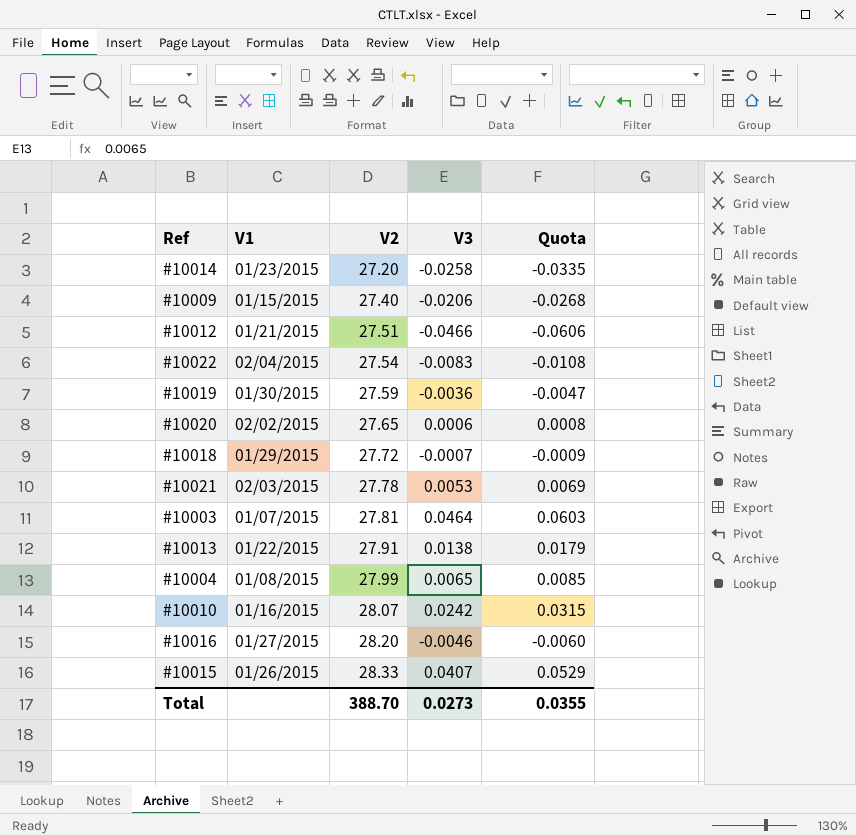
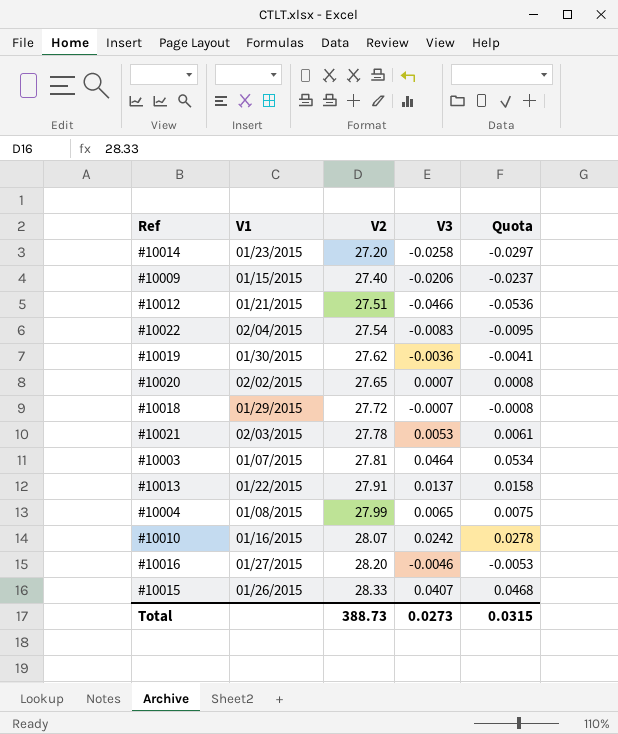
column Quota | formula: [V3] * 1.3 -> [V3] * 1.15
#10019 | V2: 27.59 -> 27.62
#10020 | V3: 0.0006 -> 0.0007
#10013 | V3: 0.0138 -> 0.0137
Total | V2: 388.70 -> 388.73
Total | Quota: 0.0355 -> 0.0315

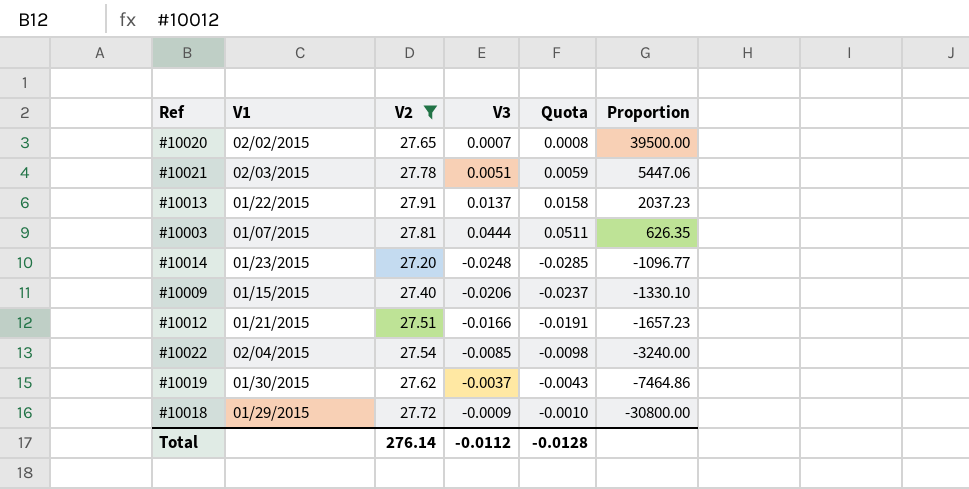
filter: none -> V2 <= 27.91
row order: V2 ascending -> Proportion descending
column Proportion | formula: none -> [V2] / [V3]
#10021 | V3: 0.0053 -> 0.0051
#10021 | Quota: 0.0061 -> 0.0059
#10003 | V3: 0.0464 -> 0.0444
#10003 | Quota: 0.0534 -> 0.0511
#10014 | V3: -0.0258 -> -0.0248
#10014 | Quota: -0.0297 -> -0.0285
#10012 | V3: -0.0466 -> -0.0166
#10012 | Quota: -0.0536 -> -0.0191
#10022 | V3: -0.0083 -> -0.0085
#10022 | Quota: -0.0095 -> -0.0098
#10019 | V3: -0.0036 -> -0.0037
#10019 | Quota: -0.0041 -> -0.0043
#10018 | V3: -0.0007 -> -0.0009
#10018 | Quota: -0.0008 -> -0.0010
Total | V2: 388.73 -> 276.14
Total | V3: 0.0273 -> -0.0112
Total | Quota: 0.0315 -> -0.0128

